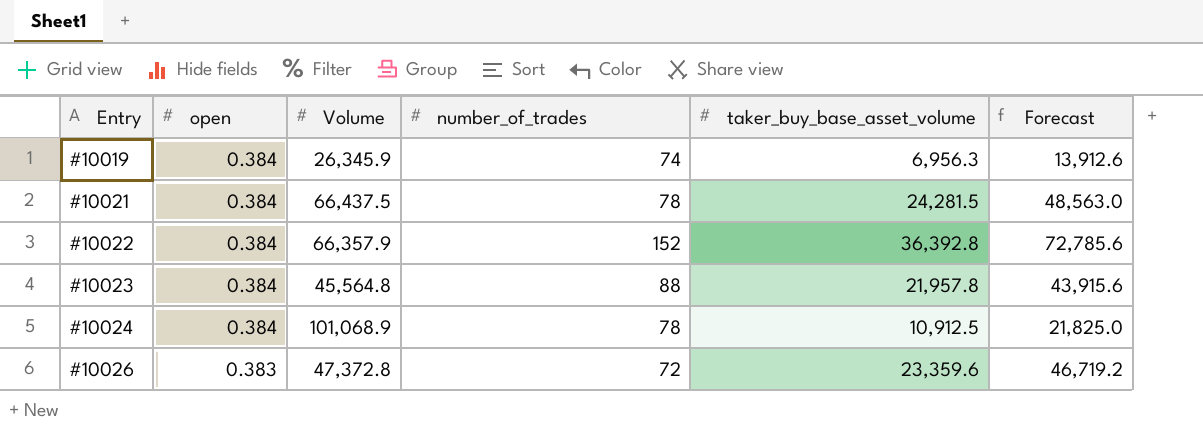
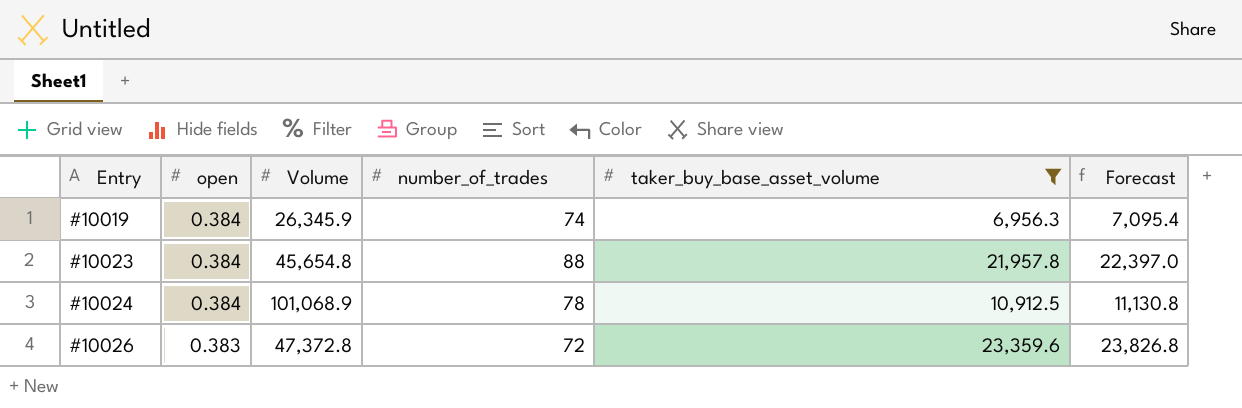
filter: none -> taker_buy_base_asset_volume <= 23,359.6
column Forecast | formula: [taker_buy_base_asset_volume] * 2 -> [taker_buy_base_asset_volume] * 1.02
#10023 | Volume: 45,564.8 -> 45,654.8

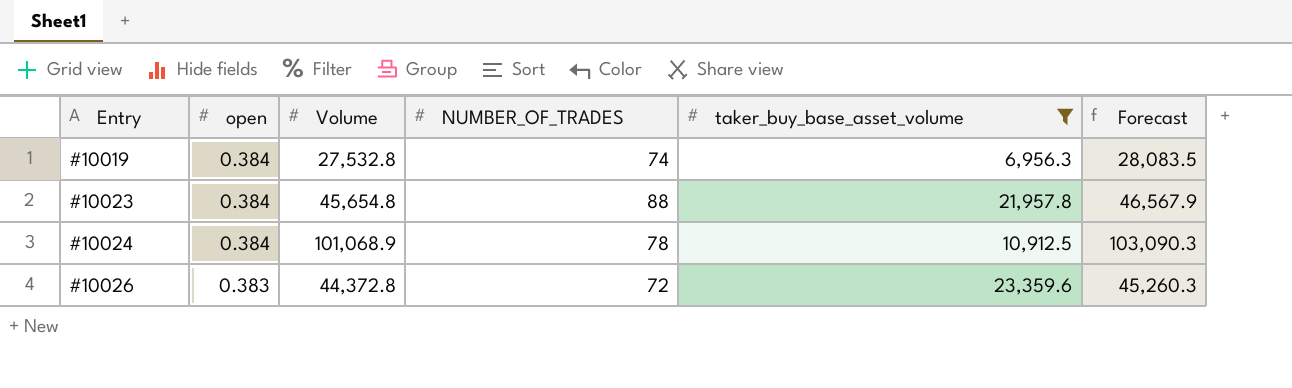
column name: number_of_trades -> NUMBER_OF_TRADES
column Forecast | formula: [taker_buy_base_asset_volume] * 1.02 -> [Volume] * 1.02
#10019 | Volume: 26,345.9 -> 27,532.8
#10026 | Volume: 47,372.8 -> 44,372.8

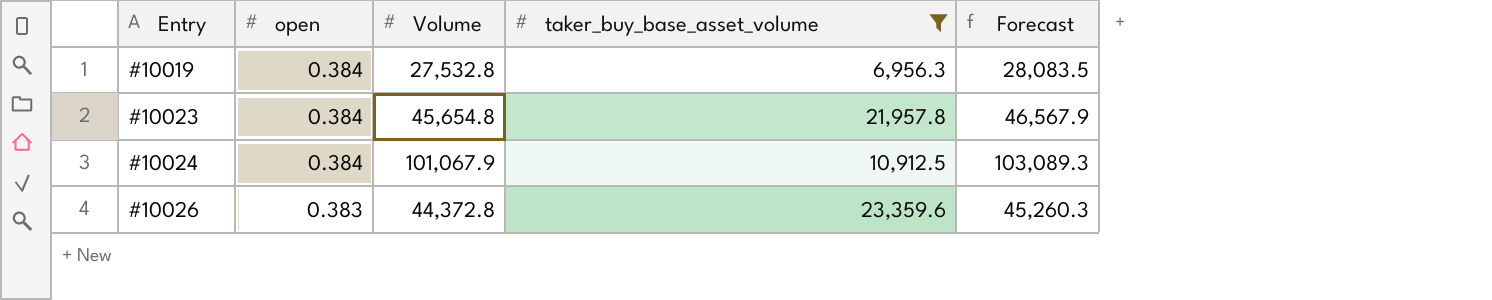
column NUMBER_OF_TRADES | position: 4 -> none
#10024 | Volume: 101,068.9 -> 101,067.9
#10024 | Forecast: 103,090.3 -> 103,089.3

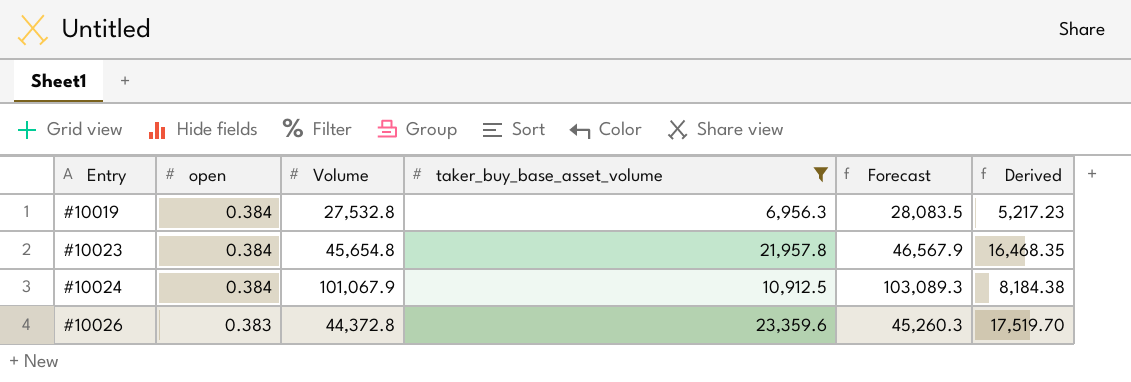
column Derived | formula: none -> [taker_buy_base_asset_volume] * 0.75

